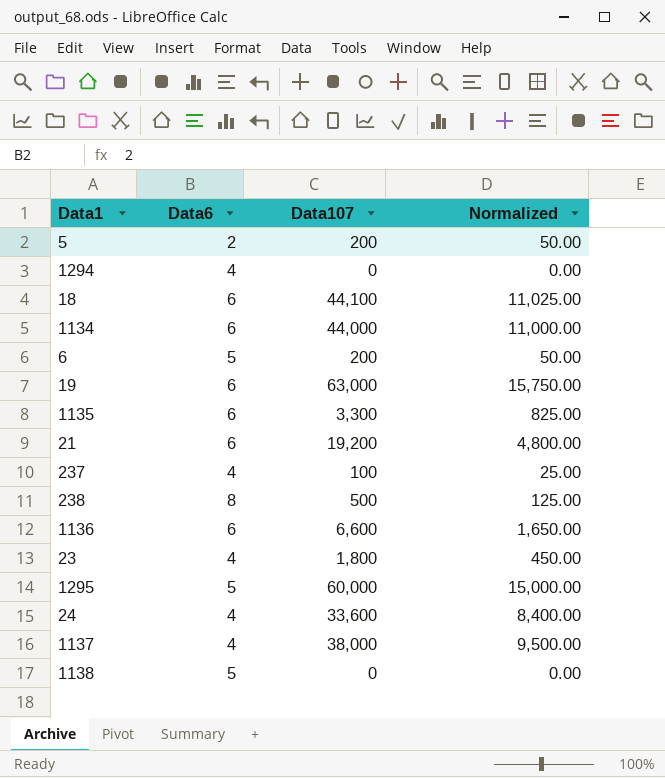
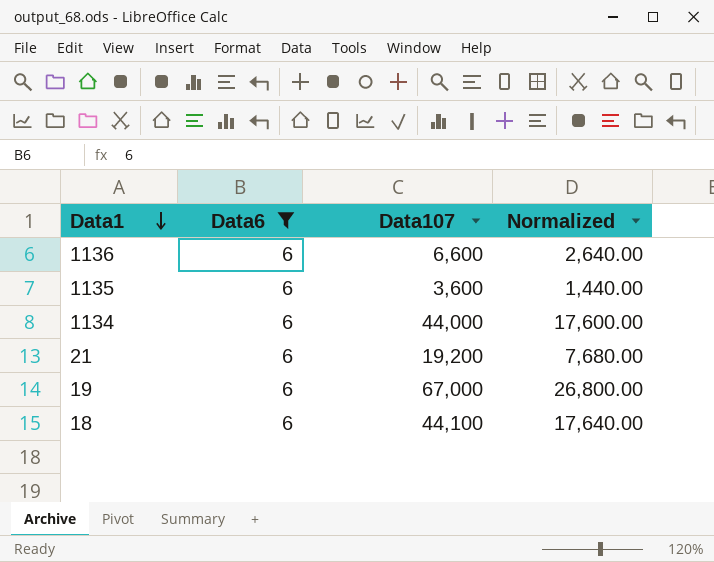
filter: none -> Data6 = 6
row order: none -> Data1 descending
column Normalized | formula: [Data107] * 0.25 -> [Data107] * 0.4
1135 | Data107: 3,300 -> 3,600
19 | Data107: 63,000 -> 67,000

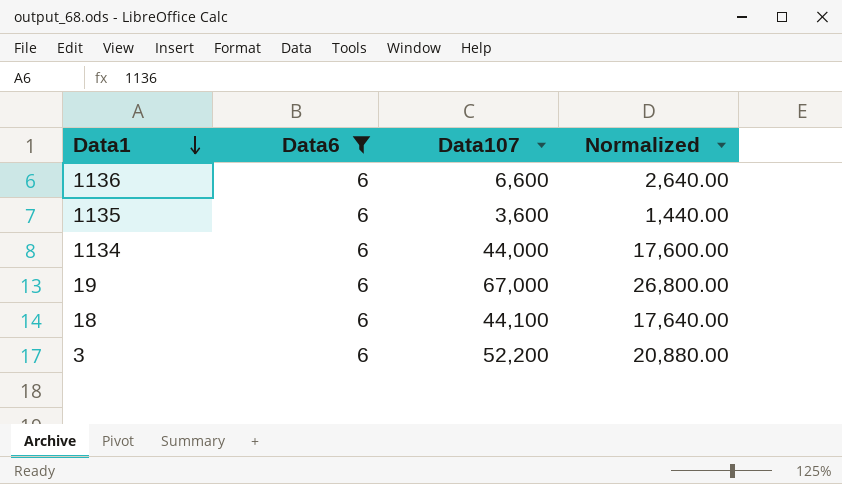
row 21: 6 | 19,200 | 7,680.00 -> none
row 3: none -> 6 | 52,200 | 20,880.00

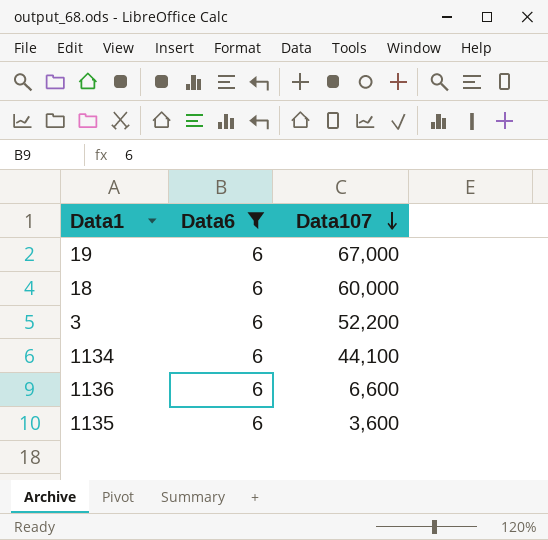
row order: Data1 descending -> Data107 descending
column Normalized | formula: [Data107] * 0.4 -> none
18 | Data107: 44,100 -> 60,000
1134 | Data107: 44,000 -> 44,100

